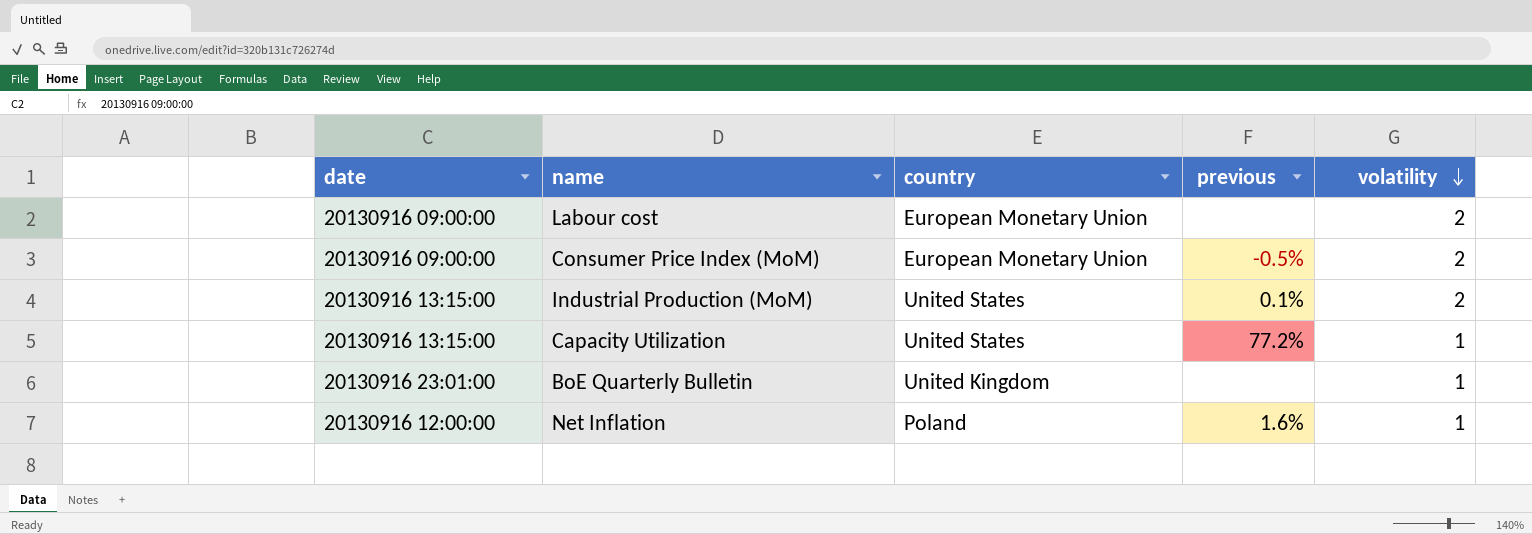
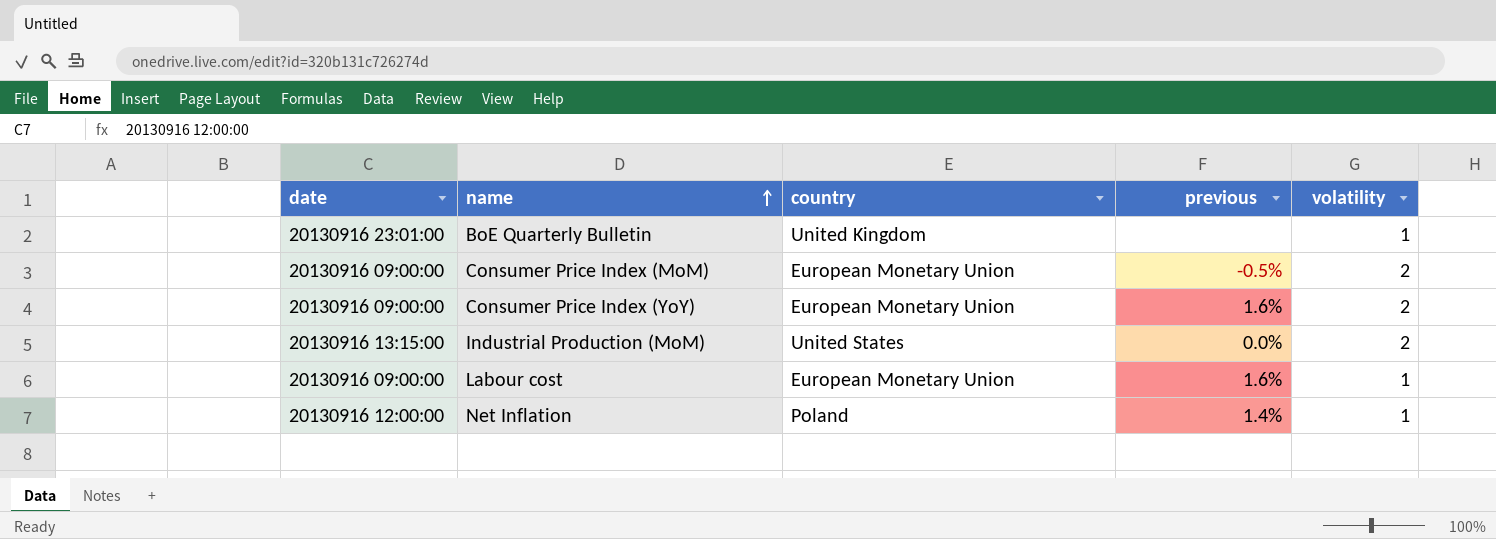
row order: volatility descending -> name ascending
row Capacity Utilization: 20130916 13:15:00 | United States | 77.2% | 1 -> none
row Consumer Price Index (YoY): none -> 20130916 09:00:00 | European Monetary Union | 1.6% | 2
Industrial Production (MoM) | previous: 0.1% -> 0.0%
Labour cost | previous: none -> 1.6%
Labour cost | volatility: 2 -> 1
Net Inflation | previous: 1.6% -> 1.4%

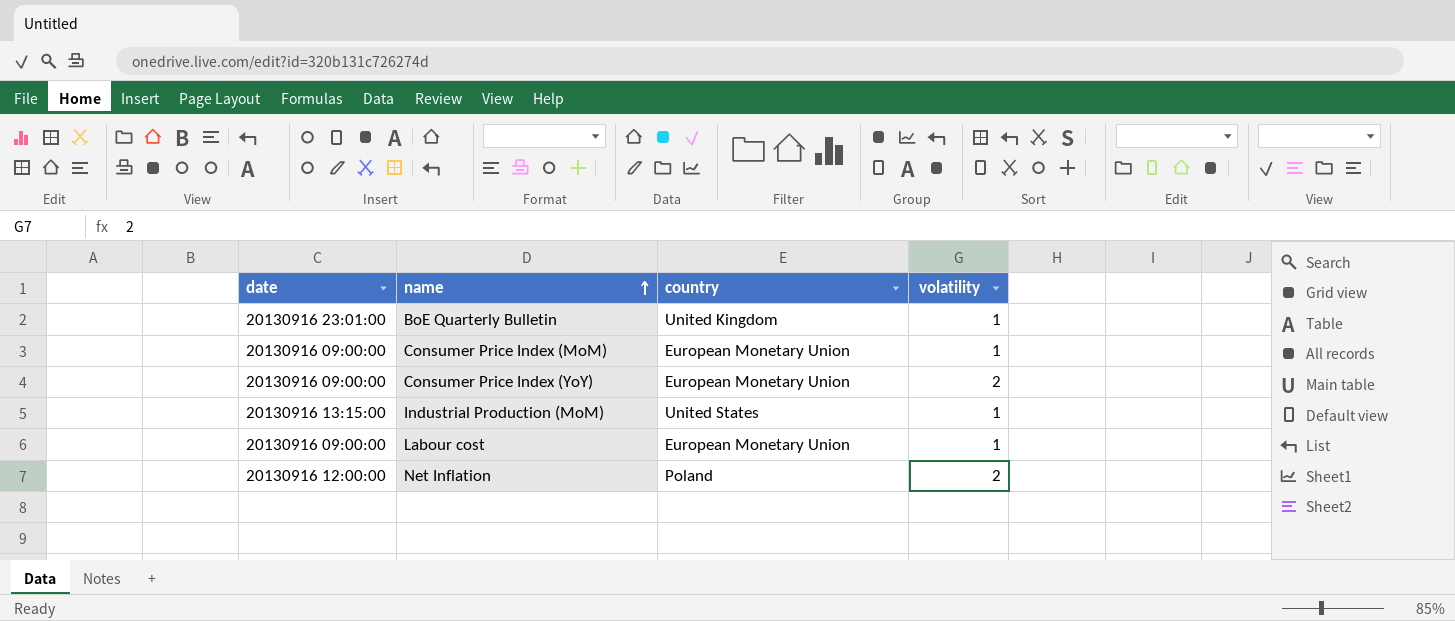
column previous | position: 4 -> none
Consumer Price Index (MoM) | volatility: 2 -> 1
Industrial Production (MoM) | volatility: 2 -> 1
Net Inflation | volatility: 1 -> 2

